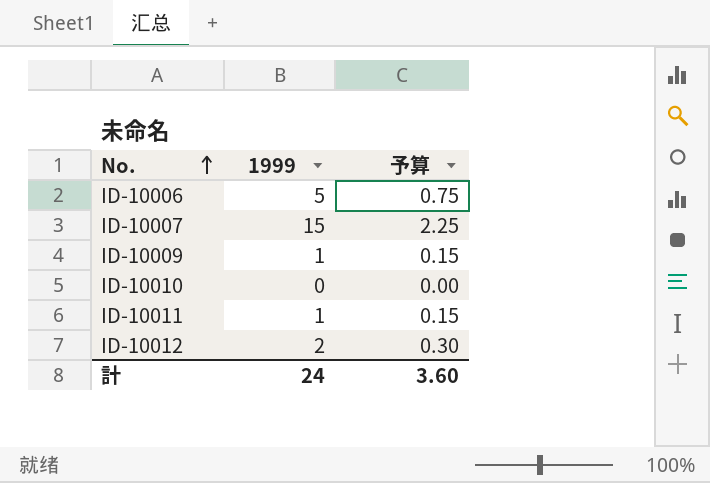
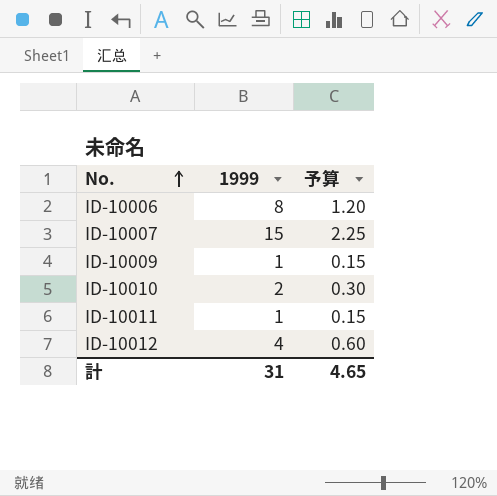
ID-10006 | 1999: 5 -> 8
ID-10006 | 予算: 0.75 -> 1.20
ID-10010 | 1999: 0 -> 2
ID-10010 | 予算: 0.00 -> 0.30
ID-10012 | 1999: 2 -> 4
ID-10012 | 予算: 0.30 -> 0.60
計 | 1999: 24 -> 31
計 | 予算: 3.60 -> 4.65

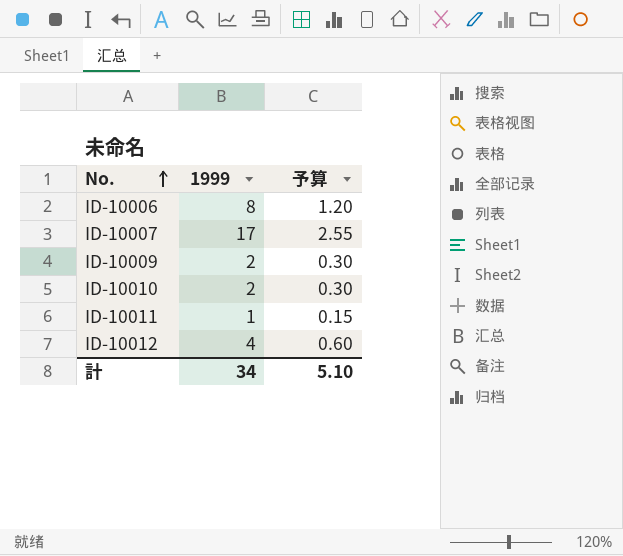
ID-10007 | 1999: 15 -> 17
ID-10007 | 予算: 2.25 -> 2.55
ID-10009 | 1999: 1 -> 2
ID-10009 | 予算: 0.15 -> 0.30
計 | 1999: 31 -> 34
計 | 予算: 4.65 -> 5.10

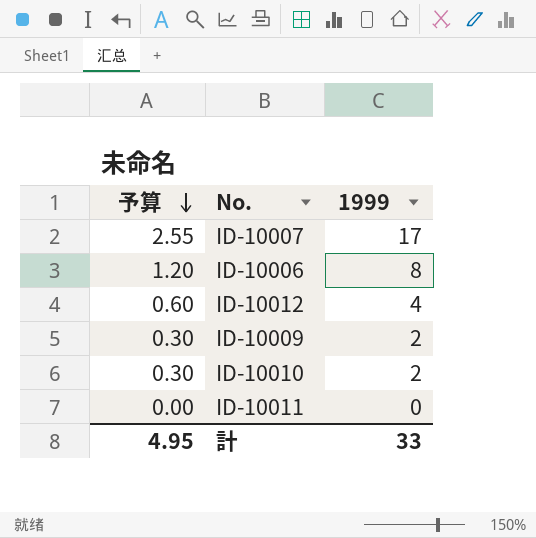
row order: No. ascending -> 予算 descending
column 予算 | position: 3 -> 1
ID-10011 | 予算: 0.15 -> 0.00
ID-10011 | 1999: 1 -> 0
計 | 予算: 5.10 -> 4.95
計 | 1999: 34 -> 33

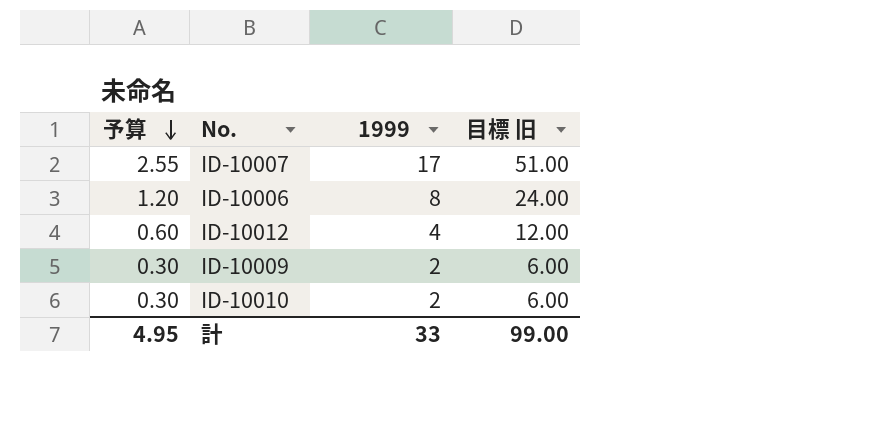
column 目標 旧 | formula: none -> [1999] * 3
row ID-10011: 0.00 | 0 -> none

